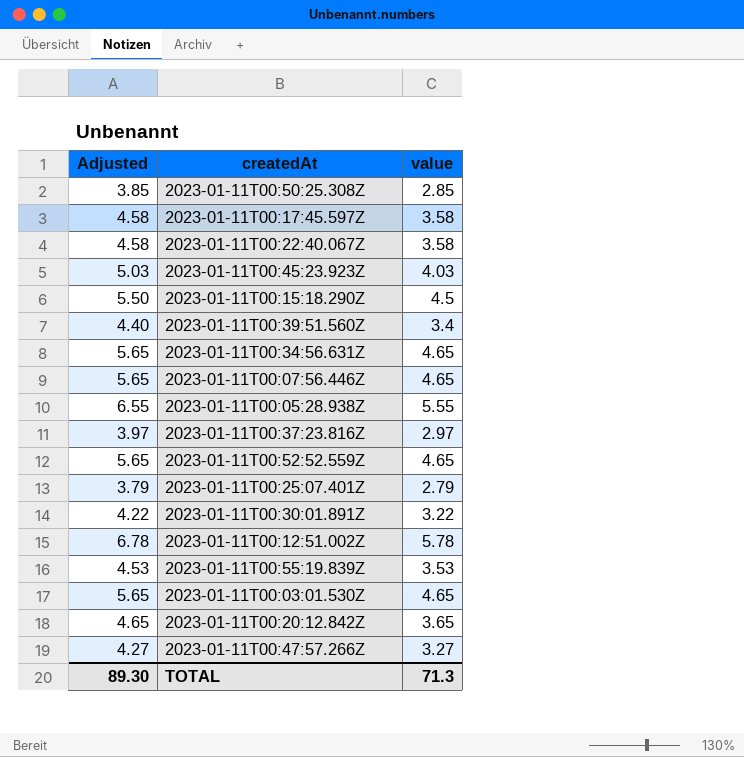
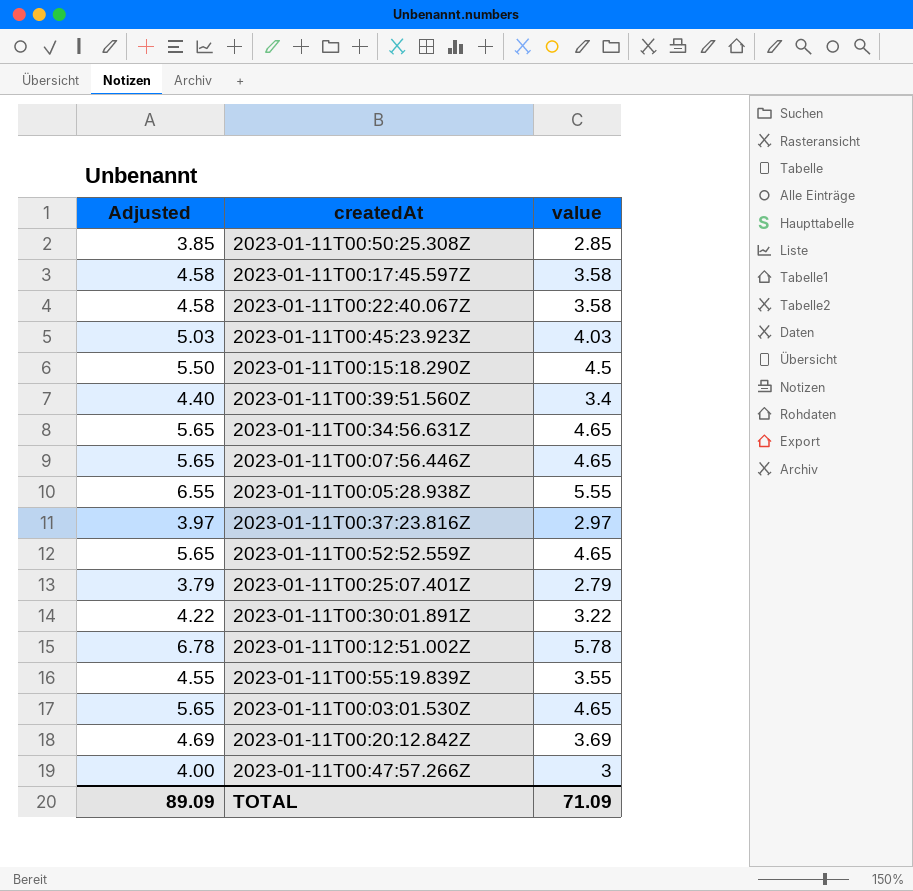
2023-01-11T00:55:19.839Z | Adjusted: 4.53 -> 4.55
2023-01-11T00:55:19.839Z | value: 3.53 -> 3.55
2023-01-11T00:20:12.842Z | Adjusted: 4.65 -> 4.69
2023-01-11T00:20:12.842Z | value: 3.65 -> 3.69
2023-01-11T00:47:57.266Z | Adjusted: 4.27 -> 4.00
2023-01-11T00:47:57.266Z | value: 3.27 -> 3
TOTAL | Adjusted: 89.30 -> 89.09
TOTAL | value: 71.3 -> 71.09

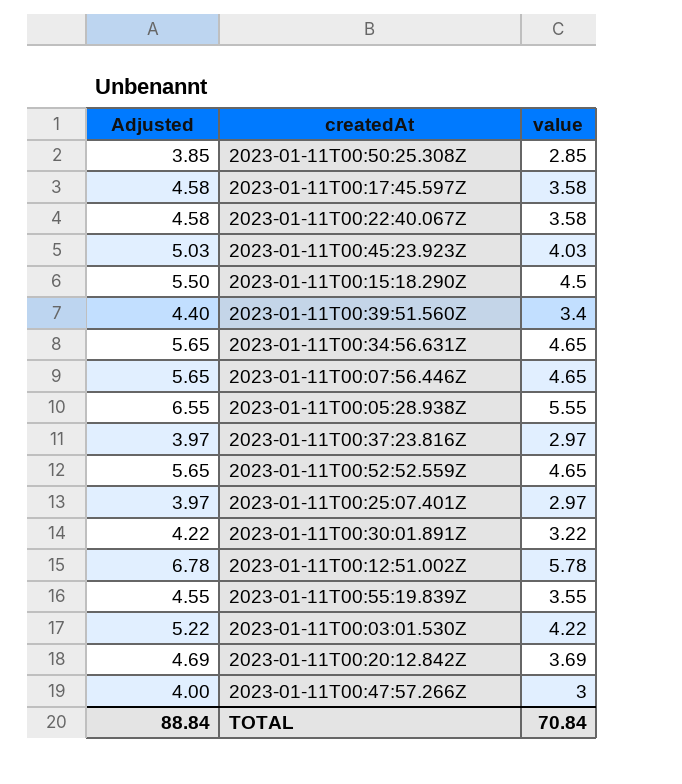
2023-01-11T00:25:07.401Z | Adjusted: 3.79 -> 3.97
2023-01-11T00:25:07.401Z | value: 2.79 -> 2.97
2023-01-11T00:03:01.530Z | Adjusted: 5.65 -> 5.22
2023-01-11T00:03:01.530Z | value: 4.65 -> 4.22
TOTAL | Adjusted: 89.09 -> 88.84
TOTAL | value: 71.09 -> 70.84

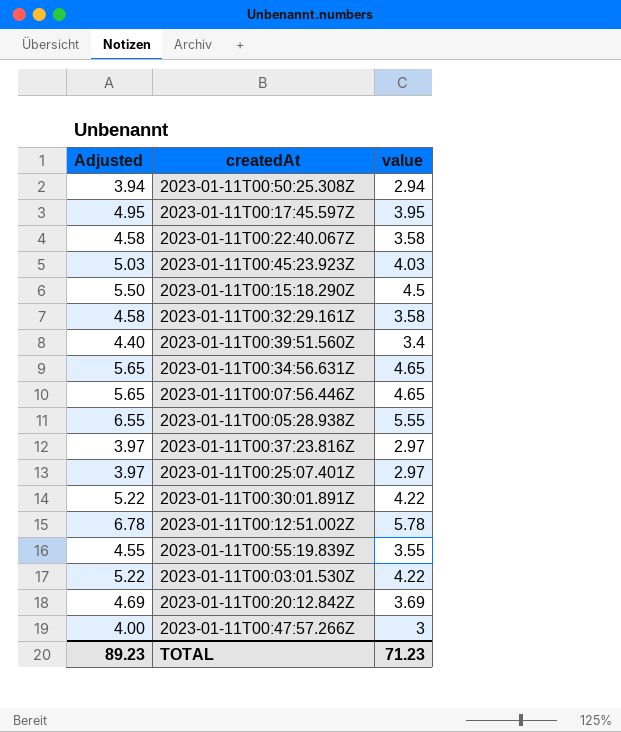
row 2023-01-11T00:52:52.559Z: 5.65 | 4.65 -> none
2023-01-11T00:50:25.308Z | Adjusted: 3.85 -> 3.94
2023-01-11T00:50:25.308Z | value: 2.85 -> 2.94
2023-01-11T00:17:45.597Z | Adjusted: 4.58 -> 4.95
2023-01-11T00:17:45.597Z | value: 3.58 -> 3.95
row 2023-01-11T00:32:29.161Z: none -> 4.58 | 3.58
2023-01-11T00:30:01.891Z | Adjusted: 4.22 -> 5.22
2023-01-11T00:30:01.891Z | value: 3.22 -> 4.22
TOTAL | Adjusted: 88.84 -> 89.23
TOTAL | value: 70.84 -> 71.23

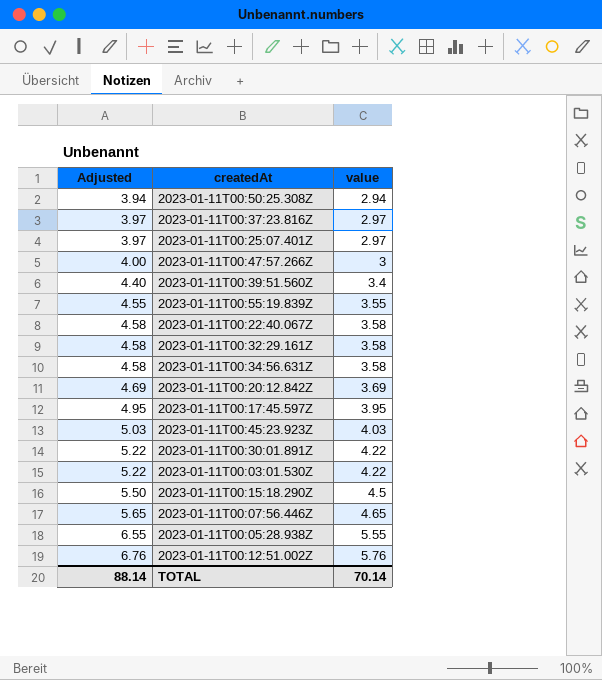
row order: none -> Adjusted ascending
2023-01-11T00:34:56.631Z | Adjusted: 5.65 -> 4.58
2023-01-11T00:34:56.631Z | value: 4.65 -> 3.58
2023-01-11T00:12:51.002Z | Adjusted: 6.78 -> 6.76
2023-01-11T00:12:51.002Z | value: 5.78 -> 5.76
TOTAL | Adjusted: 89.23 -> 88.14
TOTAL | value: 71.23 -> 70.14

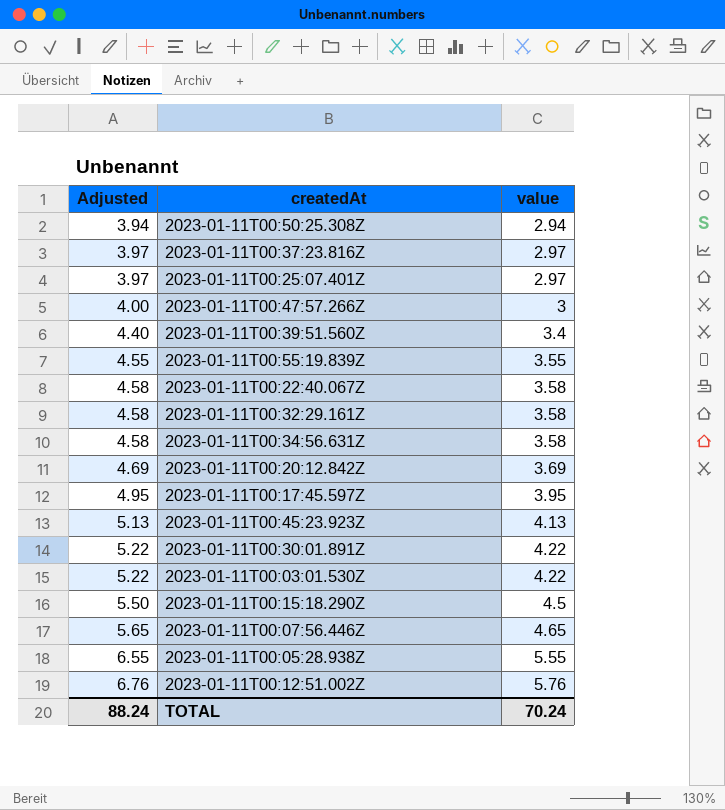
2023-01-11T00:45:23.923Z | Adjusted: 5.03 -> 5.13
2023-01-11T00:45:23.923Z | value: 4.03 -> 4.13
TOTAL | Adjusted: 88.14 -> 88.24
TOTAL | value: 70.14 -> 70.24

